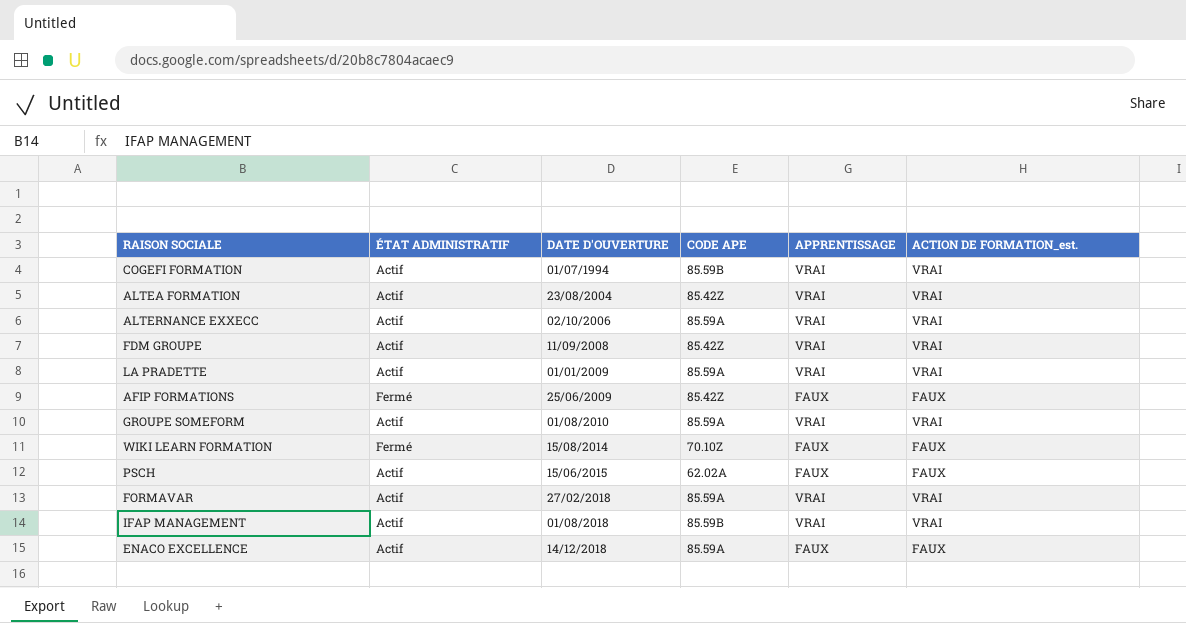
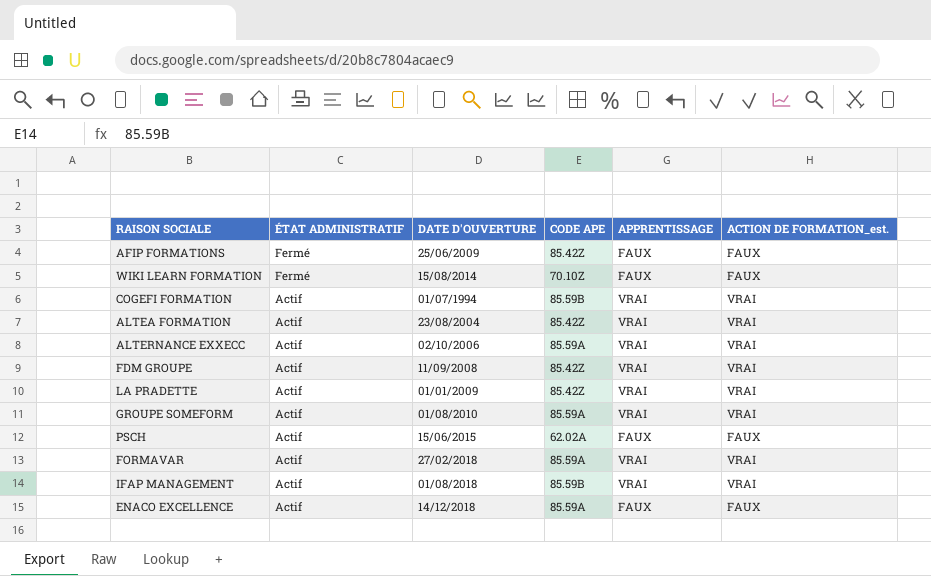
row order: DATE D'OUVERTURE ascending -> ÉTAT ADMINISTRATIF descending
LA PRADETTE | CODE APE: 85.59A -> 85.42Z

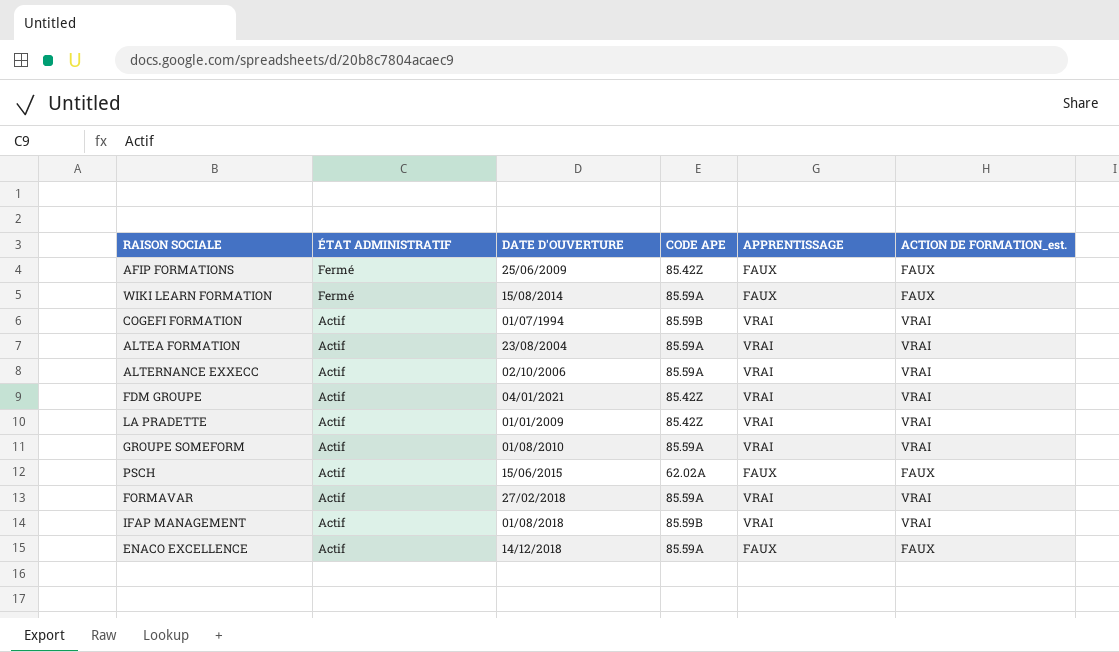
WIKI LEARN FORMATION | CODE APE: 70.10Z -> 85.59A
ALTEA FORMATION | CODE APE: 85.42Z -> 85.59A
FDM GROUPE | DATE D'OUVERTURE: 11/09/2008 -> 04/01/2021

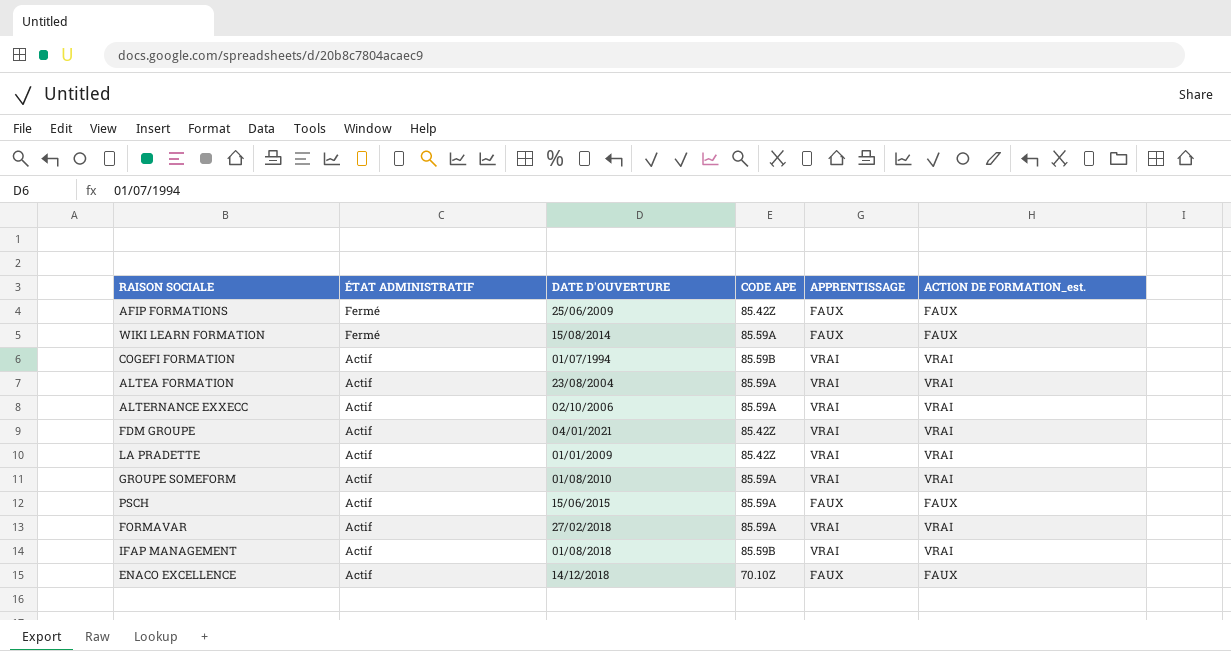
PSCH | CODE APE: 62.02A -> 85.59A
ENACO EXCELLENCE | CODE APE: 85.59A -> 70.10Z

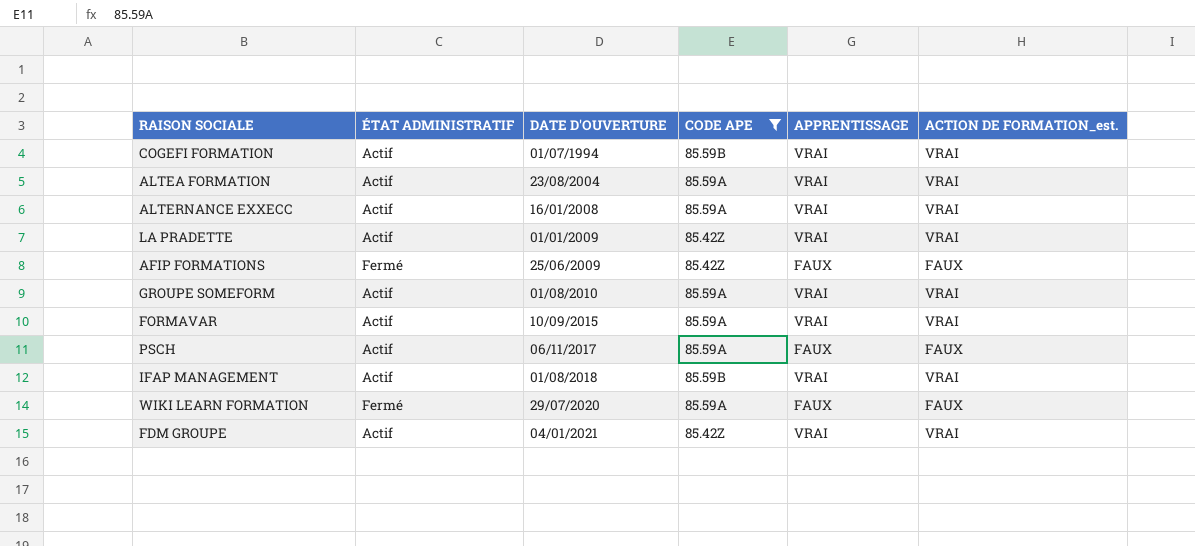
filter: none -> CODE APE != 70.10Z
row order: ÉTAT ADMINISTRATIF descending -> DATE D'OUVERTURE ascending
ALTERNANCE EXXECC | DATE D'OUVERTURE: 02/10/2006 -> 16/01/2008
FORMAVAR | DATE D'OUVERTURE: 27/02/2018 -> 10/09/2015
PSCH | DATE D'OUVERTURE: 15/06/2015 -> 06/11/2017
WIKI LEARN FORMATION | DATE D'OUVERTURE: 15/08/2014 -> 29/07/2020

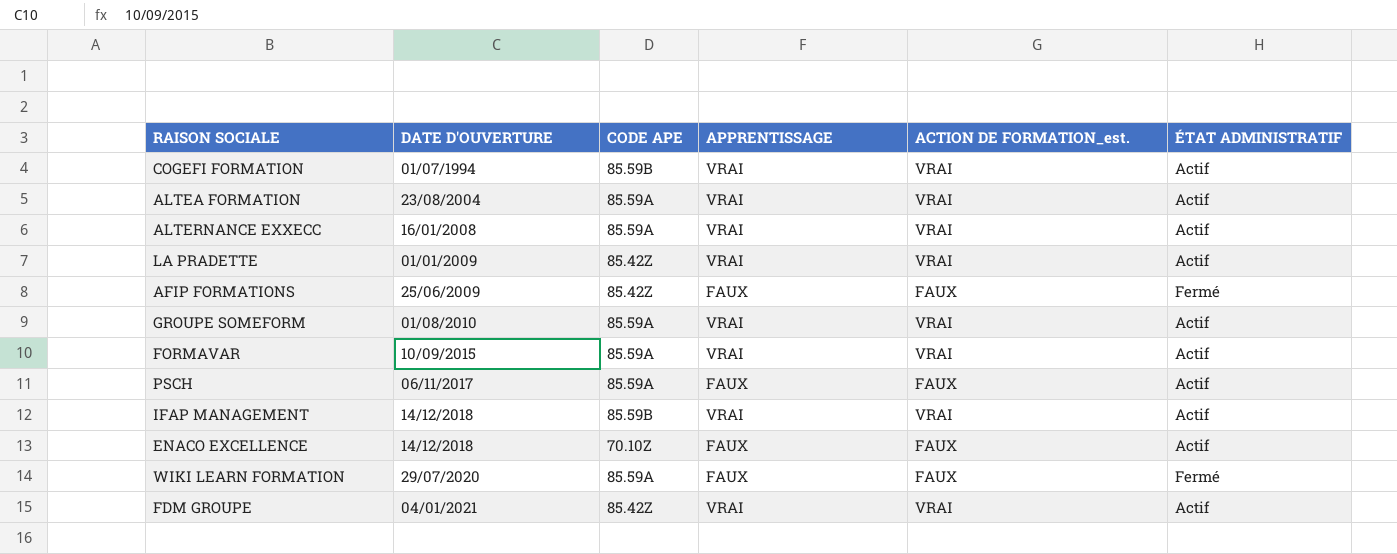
filter: CODE APE != 70.10Z -> none
column ÉTAT ADMINISTRATIF | position: 2 -> 6
IFAP MANAGEMENT | DATE D'OUVERTURE: 01/08/2018 -> 14/12/2018

